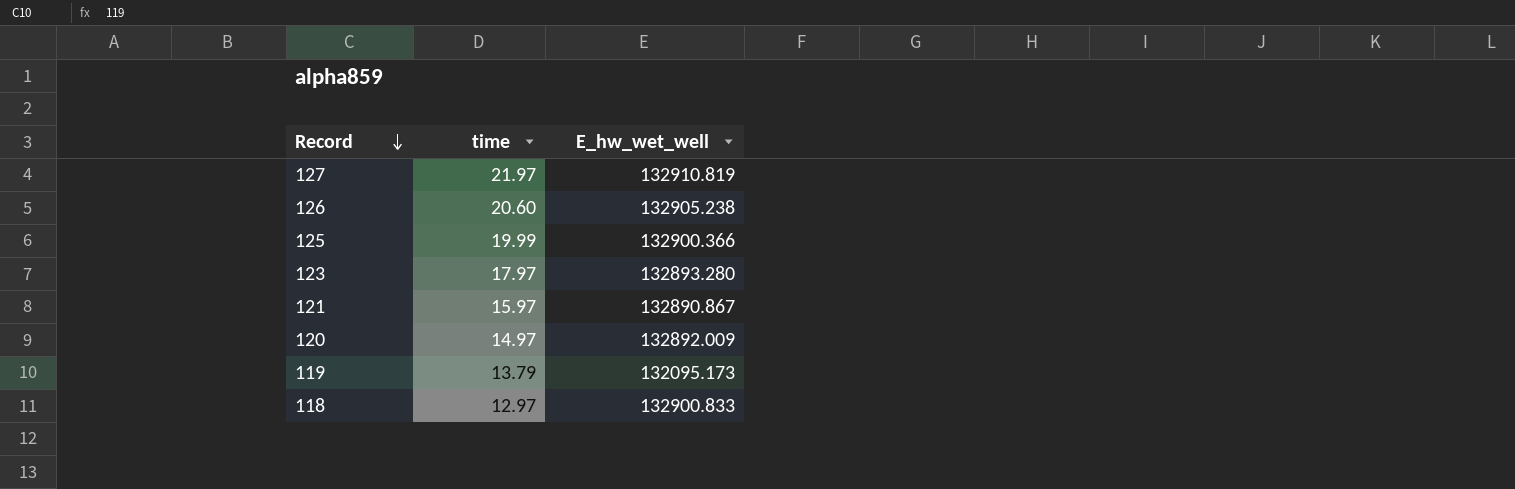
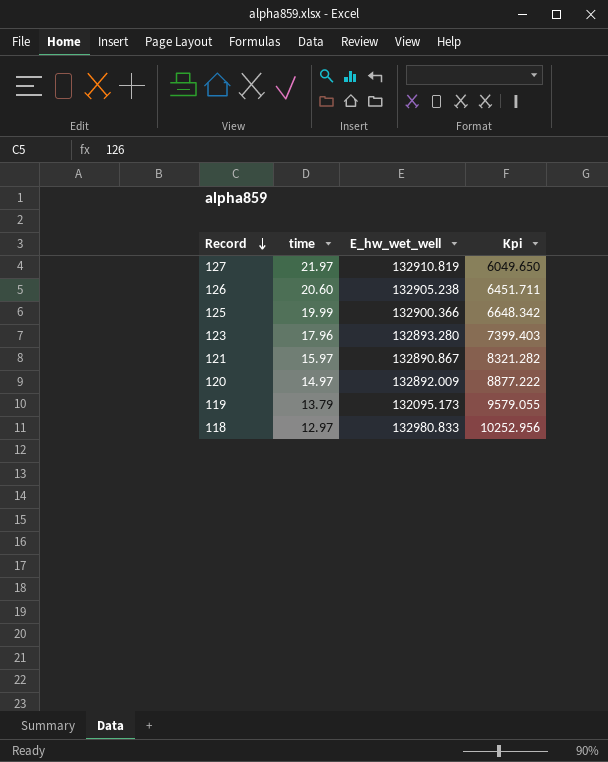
column Kpi | formula: none -> [E_hw_wet_well] / [time]
123 | time: 17.97 -> 17.96
118 | E_hw_wet_well: 132900.833 -> 132980.833

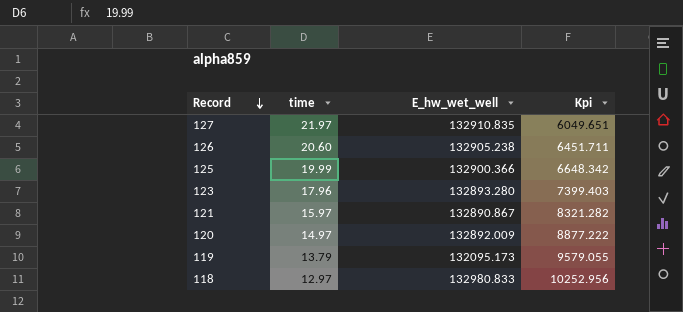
127 | E_hw_wet_well: 132910.819 -> 132910.835
127 | Kpi: 6049.650 -> 6049.651

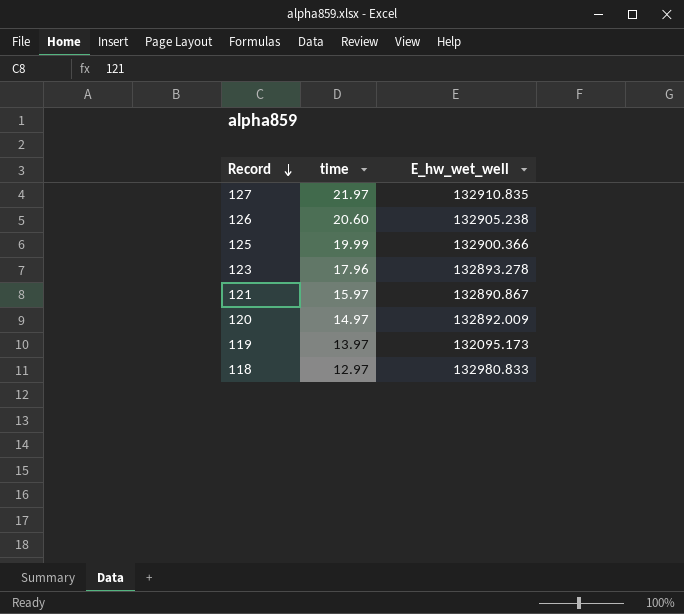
column Kpi | formula: [E_hw_wet_well] / [time] -> none
123 | E_hw_wet_well: 132893.280 -> 132893.278
119 | time: 13.79 -> 13.97

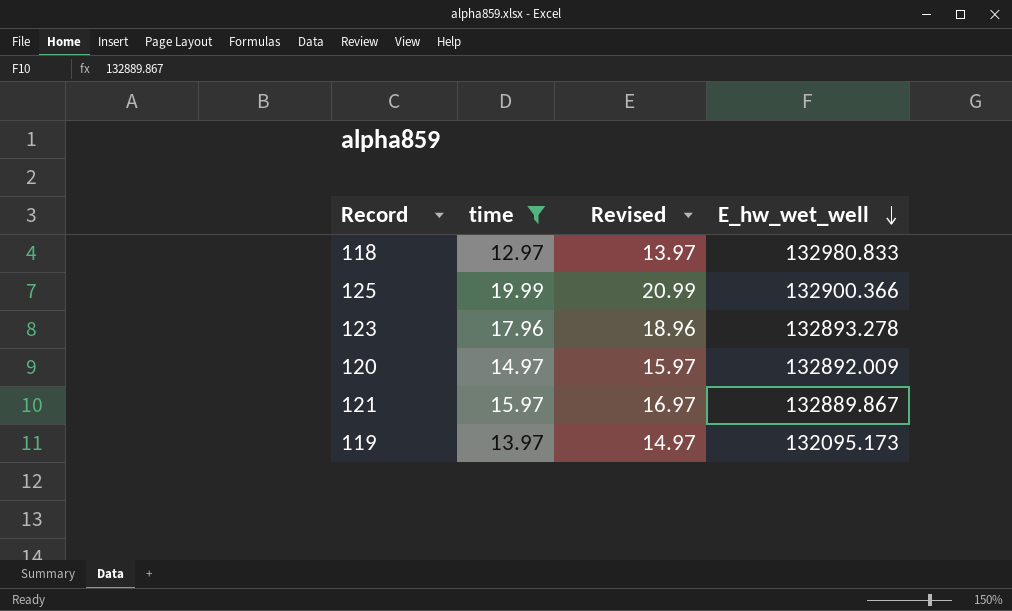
filter: none -> time <= 19.99
row order: Record descending -> E_hw_wet_well descending
column Revised | formula: none -> [time] + 1
121 | E_hw_wet_well: 132890.867 -> 132889.867

